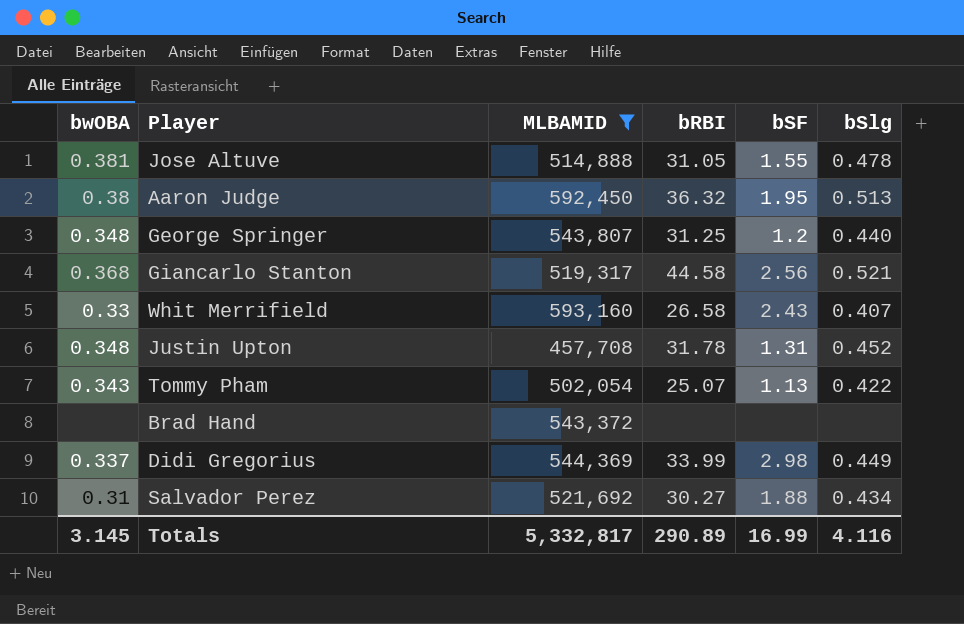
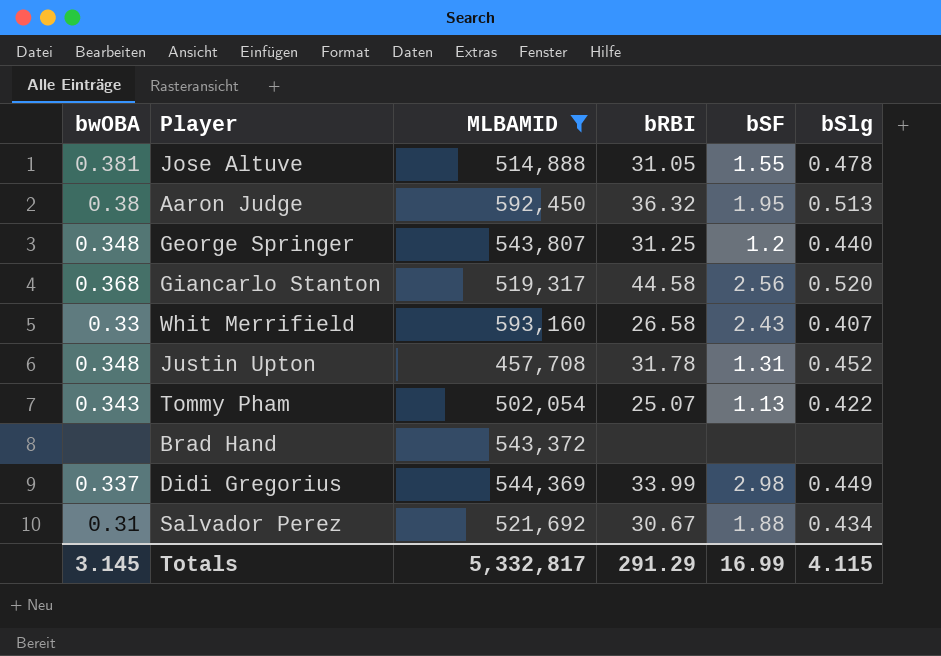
Giancarlo Stanton | bSlg: 0.521 -> 0.520
Salvador Perez | bRBI: 30.27 -> 30.67
Totals | bRBI: 290.89 -> 291.29
Totals | bSlg: 4.116 -> 4.115

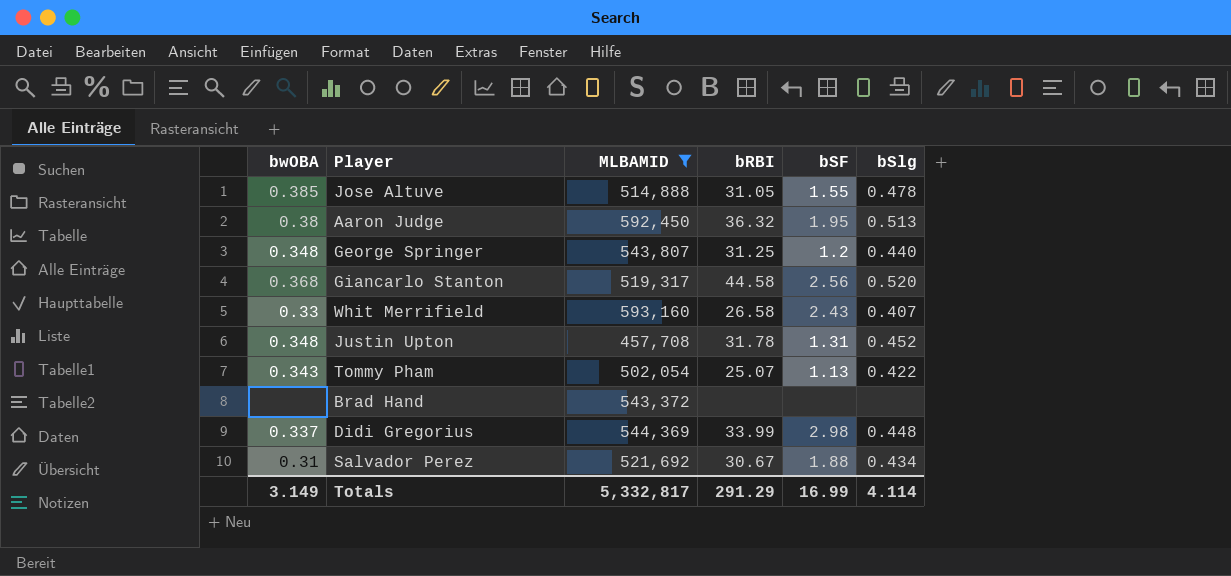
Jose Altuve | bwOBA: 0.381 -> 0.385
Didi Gregorius | bSlg: 0.449 -> 0.448
Totals | bwOBA: 3.145 -> 3.149
Totals | bSlg: 4.115 -> 4.114

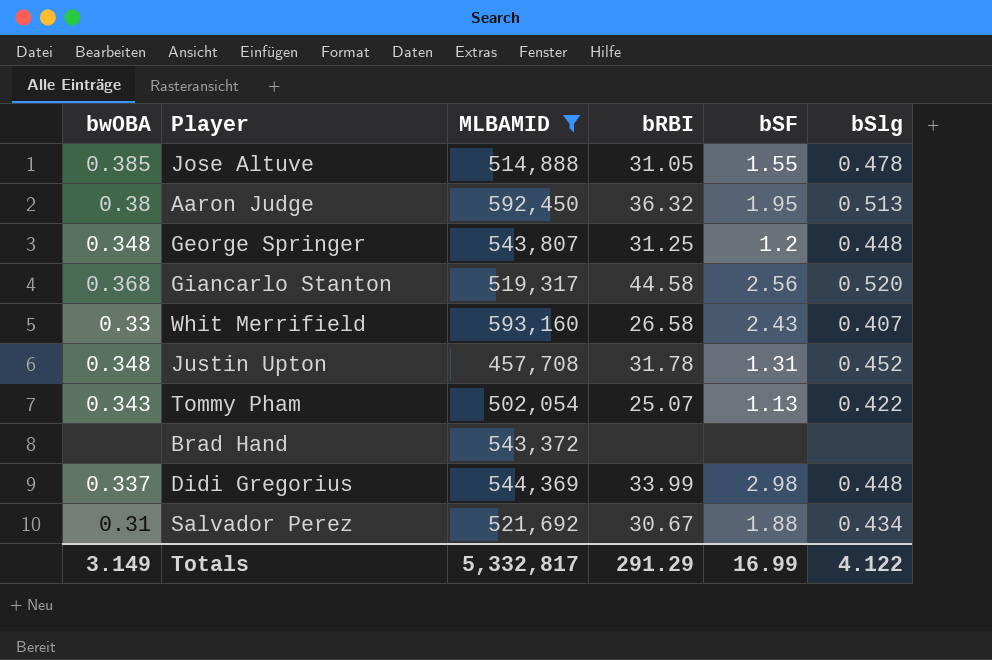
George Springer | bSlg: 0.440 -> 0.448
Totals | bSlg: 4.114 -> 4.122

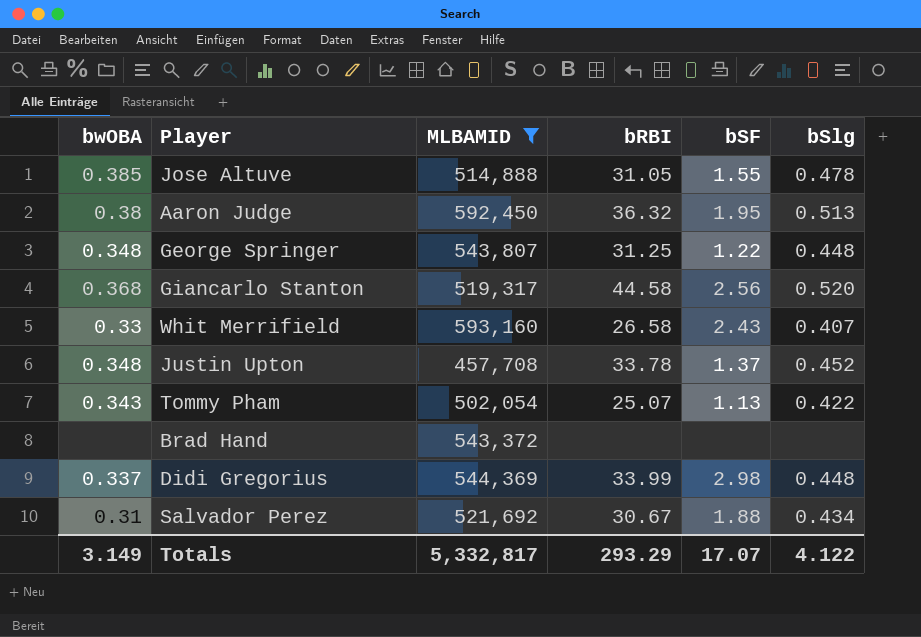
George Springer | bSF: 1.2 -> 1.22
Justin Upton | bRBI: 31.78 -> 33.78
Justin Upton | bSF: 1.31 -> 1.37
Totals | bRBI: 291.29 -> 293.29
Totals | bSF: 16.99 -> 17.07

